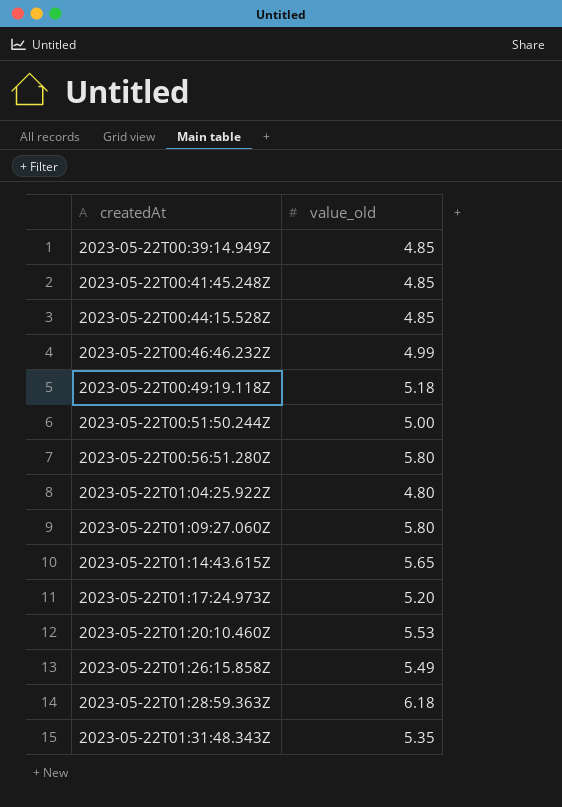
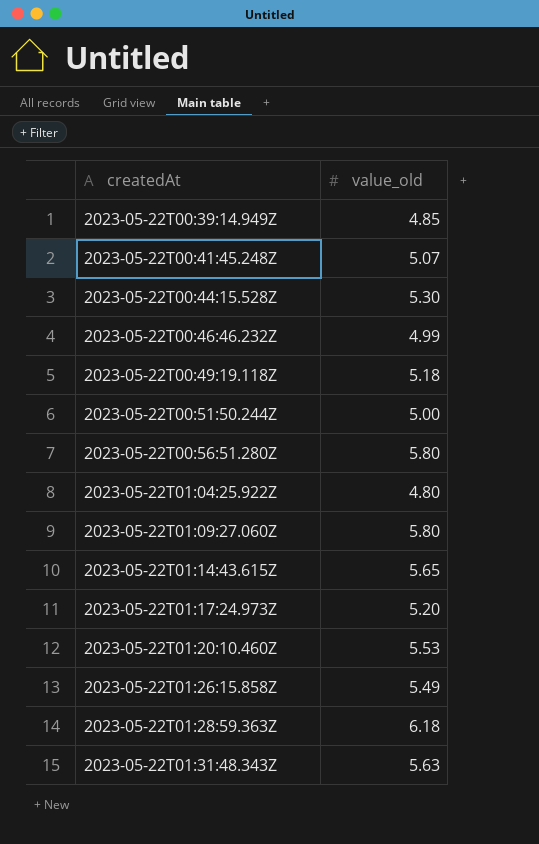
2023-05-22T00:41:45.248Z | value_old: 4.85 -> 5.07
2023-05-22T00:44:15.528Z | value_old: 4.85 -> 5.30
2023-05-22T01:31:48.343Z | value_old: 5.35 -> 5.63

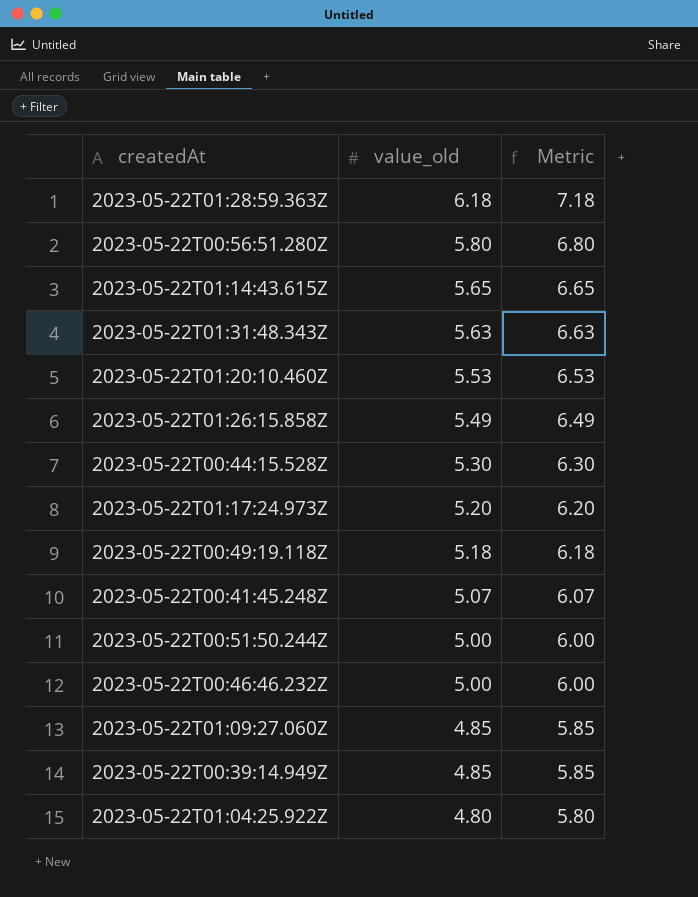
row order: createdAt ascending -> value_old descending
column Metric | formula: none -> [value_old] + 1
2023-05-22T00:46:46.232Z | value_old: 4.99 -> 5.00
2023-05-22T01:09:27.060Z | value_old: 5.80 -> 4.85

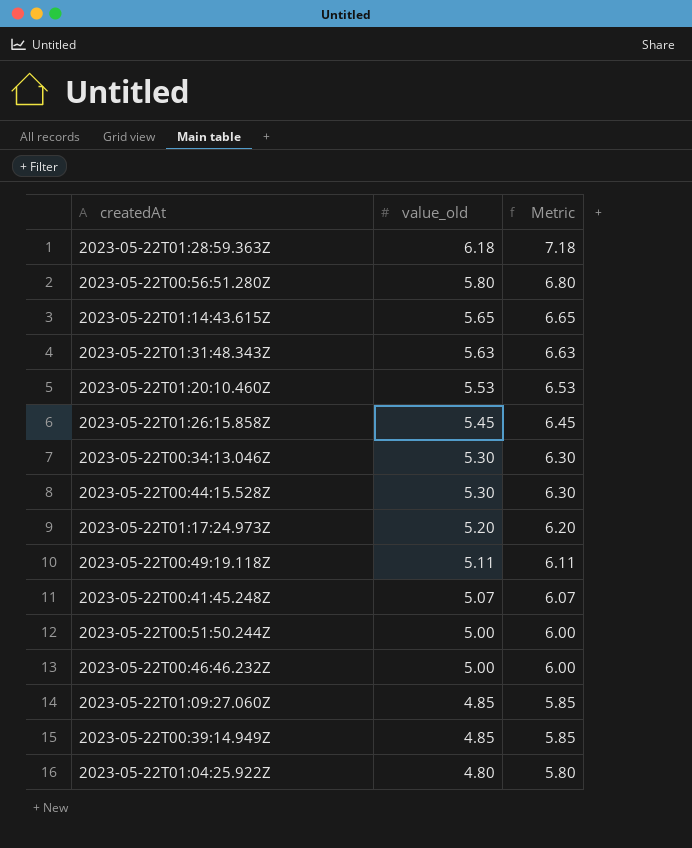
2023-05-22T01:26:15.858Z | value_old: 5.49 -> 5.45
2023-05-22T01:26:15.858Z | Metric: 6.49 -> 6.45
row 2023-05-22T00:34:13.046Z: none -> 5.30 | 6.30
2023-05-22T00:49:19.118Z | value_old: 5.18 -> 5.11
2023-05-22T00:49:19.118Z | Metric: 6.18 -> 6.11

